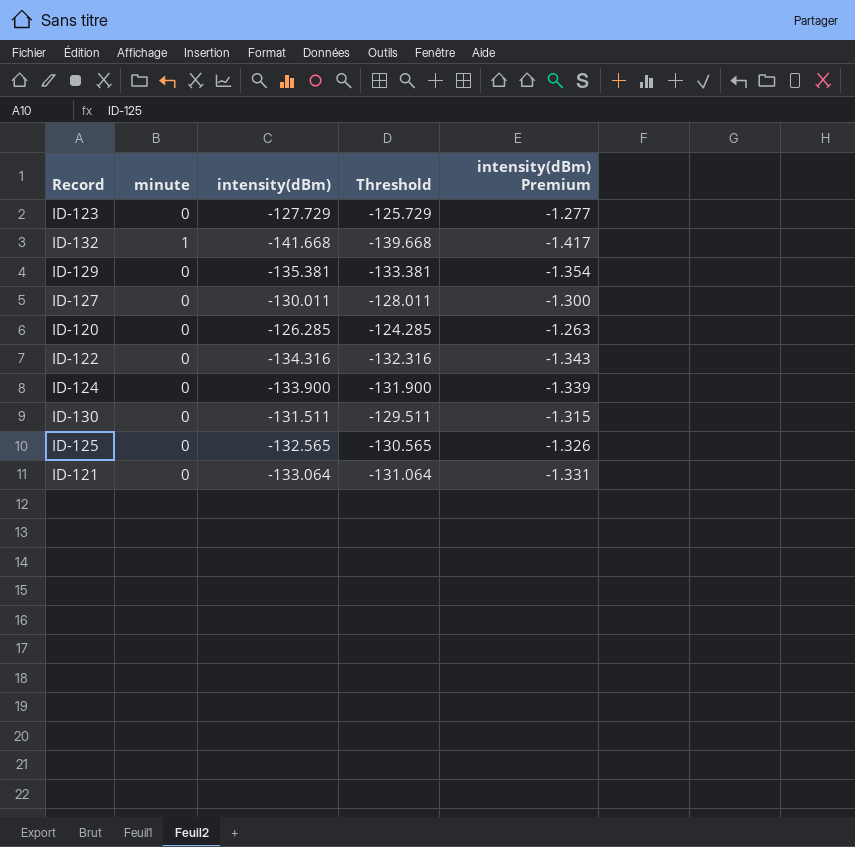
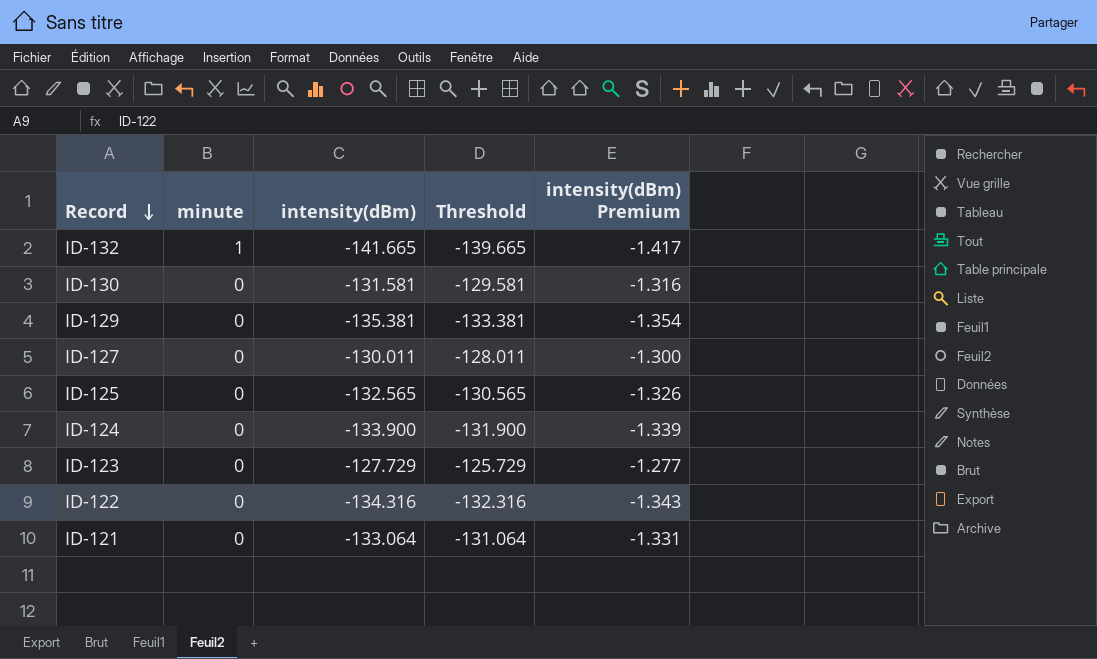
row order: none -> Record descending
row ID-120: 0 | -126.285 | -124.285 | -1.263 -> none
ID-132 | intensity(dBm): -141.668 -> -141.665
ID-132 | Threshold: -139.668 -> -139.665
ID-130 | intensity(dBm): -131.511 -> -131.581
ID-130 | Threshold: -129.511 -> -129.581
ID-130 | intensity(dBm) Premium: -1.315 -> -1.316

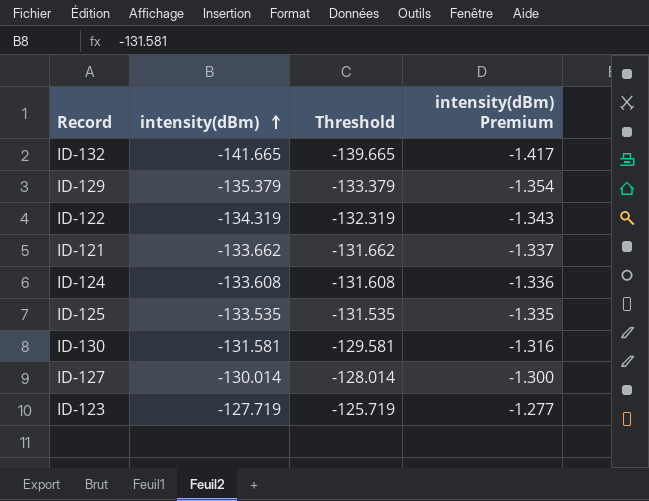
row order: Record descending -> intensity(dBm) ascending
column minute | position: 2 -> none
ID-129 | intensity(dBm): -135.381 -> -135.379
ID-129 | Threshold: -133.381 -> -133.379
ID-122 | intensity(dBm): -134.316 -> -134.319
ID-122 | Threshold: -132.316 -> -132.319
ID-121 | intensity(dBm): -133.064 -> -133.662
ID-121 | Threshold: -131.064 -> -131.662
ID-121 | intensity(dBm) Premium: -1.331 -> -1.337
ID-124 | intensity(dBm): -133.900 -> -133.608
ID-124 | Threshold: -131.900 -> -131.608
ID-124 | intensity(dBm) Premium: -1.339 -> -1.336
ID-125 | intensity(dBm): -132.565 -> -133.535
ID-125 | Threshold: -130.565 -> -131.535
ID-125 | intensity(dBm) Premium: -1.326 -> -1.335
ID-127 | intensity(dBm): -130.011 -> -130.014
ID-127 | Threshold: -128.011 -> -128.014
ID-123 | intensity(dBm): -127.729 -> -127.719
ID-123 | Threshold: -125.729 -> -125.719

